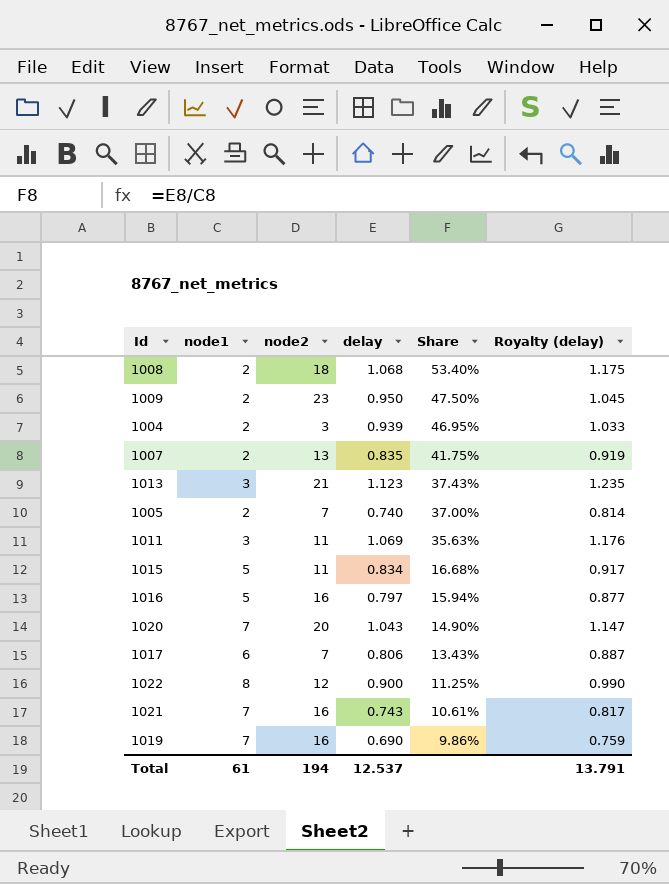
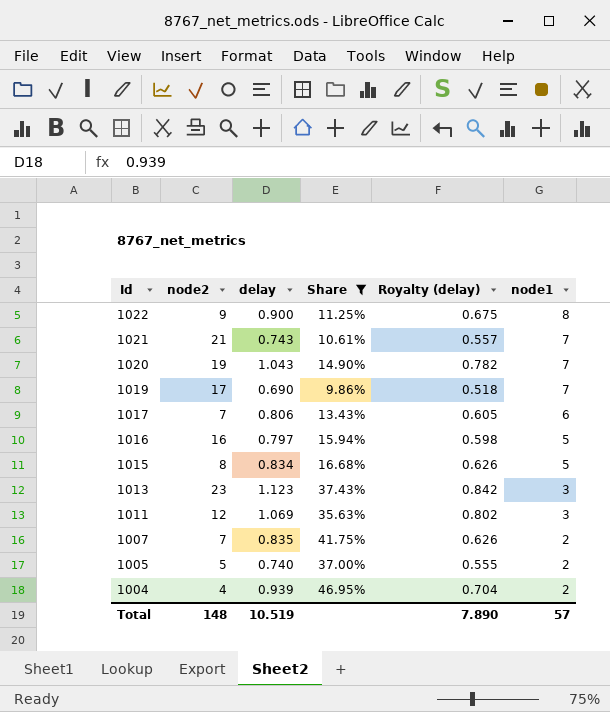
filter: none -> Share <= 46.95%
row order: Share descending -> Id descending
column Royalty (delay) | formula: [delay] * 1.1 -> [delay] * 0.75
column node1 | position: 2 -> 6
1022 | node2: 12 -> 9
1021 | node2: 16 -> 21
1020 | node2: 20 -> 19
1019 | node2: 16 -> 17
1015 | node2: 11 -> 8
1013 | node2: 21 -> 23
1011 | node2: 11 -> 12
1007 | node2: 13 -> 7
1005 | node2: 7 -> 5
1004 | node2: 3 -> 4
Total | node2: 194 -> 148
Total | delay: 12.537 -> 10.519
Total | Royalty (delay): 13.791 -> 7.890
Total | node1: 61 -> 57

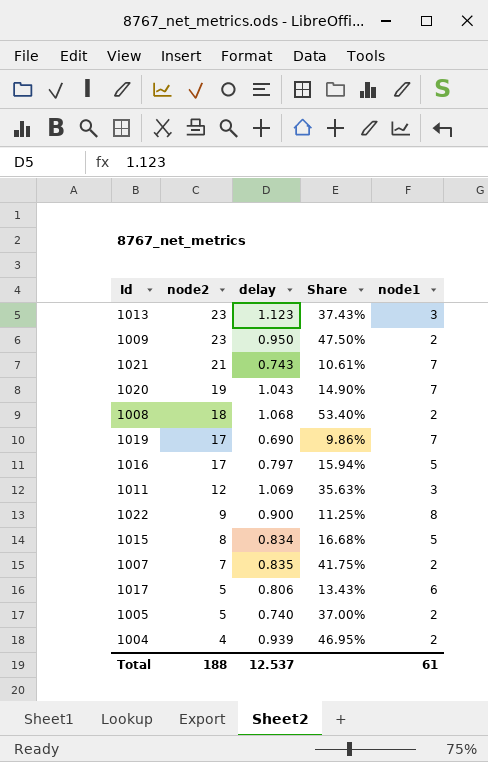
filter: Share <= 46.95% -> none
row order: Id descending -> node2 descending
column Royalty (delay) | formula: [delay] * 0.75 -> none
1016 | node2: 16 -> 17
1017 | node2: 7 -> 5
Total | node2: 148 -> 188
Total | delay: 10.519 -> 12.537
Total | node1: 57 -> 61

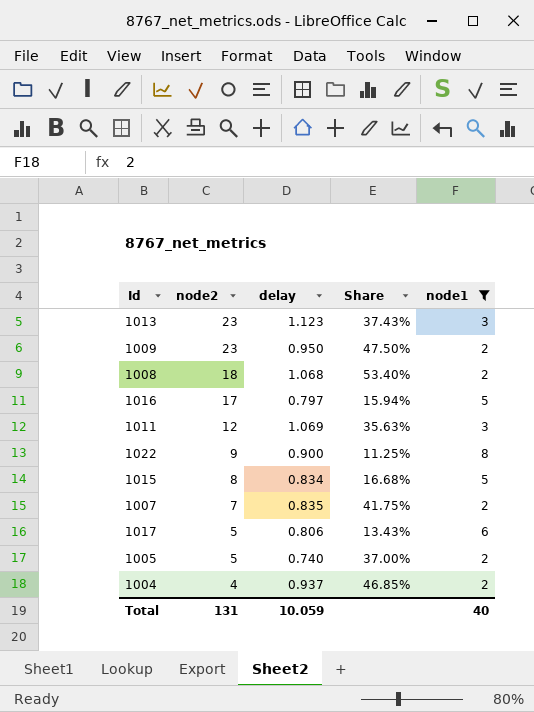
filter: none -> node1 != 7
1004 | delay: 0.939 -> 0.937
1004 | Share: 46.95% -> 46.85%
Total | node2: 188 -> 131
Total | delay: 12.537 -> 10.059
Total | node1: 61 -> 40

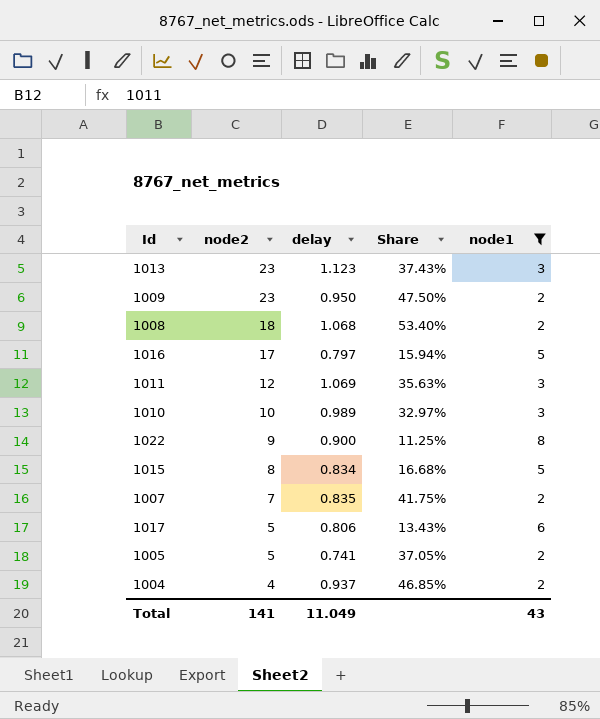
row 1010: none -> 10 | 0.989 | 32.97% | 3
1005 | delay: 0.740 -> 0.741
1005 | Share: 37.00% -> 37.05%
Total | node2: 131 -> 141
Total | delay: 10.059 -> 11.049
Total | node1: 40 -> 43

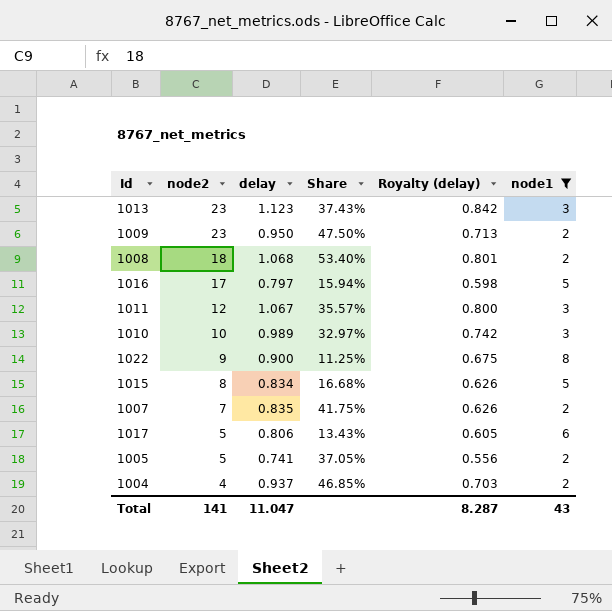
column Royalty (delay) | formula: none -> [delay] * 0.75
1011 | delay: 1.069 -> 1.067
1011 | Share: 35.63% -> 35.57%
Total | delay: 11.049 -> 11.047

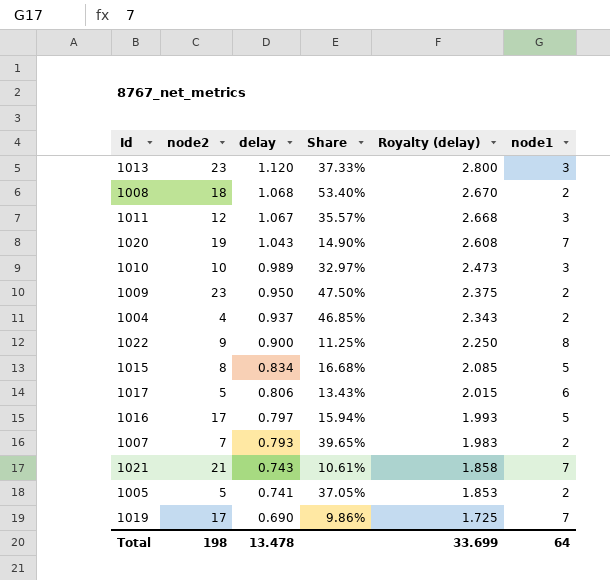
filter: node1 != 7 -> none
row order: node2 descending -> delay descending
column Royalty (delay) | formula: [delay] * 0.75 -> [delay] * 2.5
1013 | delay: 1.123 -> 1.120
1013 | Share: 37.43% -> 37.33%
1007 | delay: 0.835 -> 0.793
1007 | Share: 41.75% -> 39.65%
Total | node2: 141 -> 198
Total | delay: 11.047 -> 13.478
Total | Royalty (delay): 8.287 -> 33.699
Total | node1: 43 -> 64

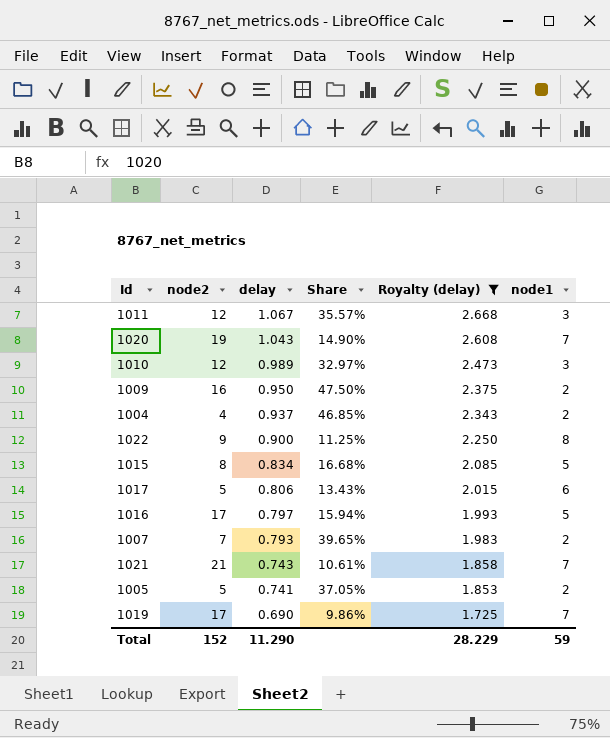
filter: none -> Royalty (delay) <= 2.668
1010 | node2: 10 -> 12
1009 | node2: 23 -> 16
Total | node2: 198 -> 152
Total | delay: 13.478 -> 11.290
Total | Royalty (delay): 33.699 -> 28.229
Total | node1: 64 -> 59

